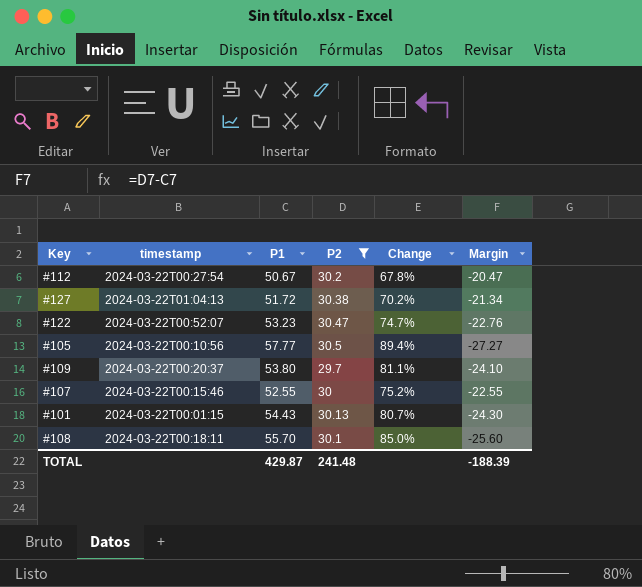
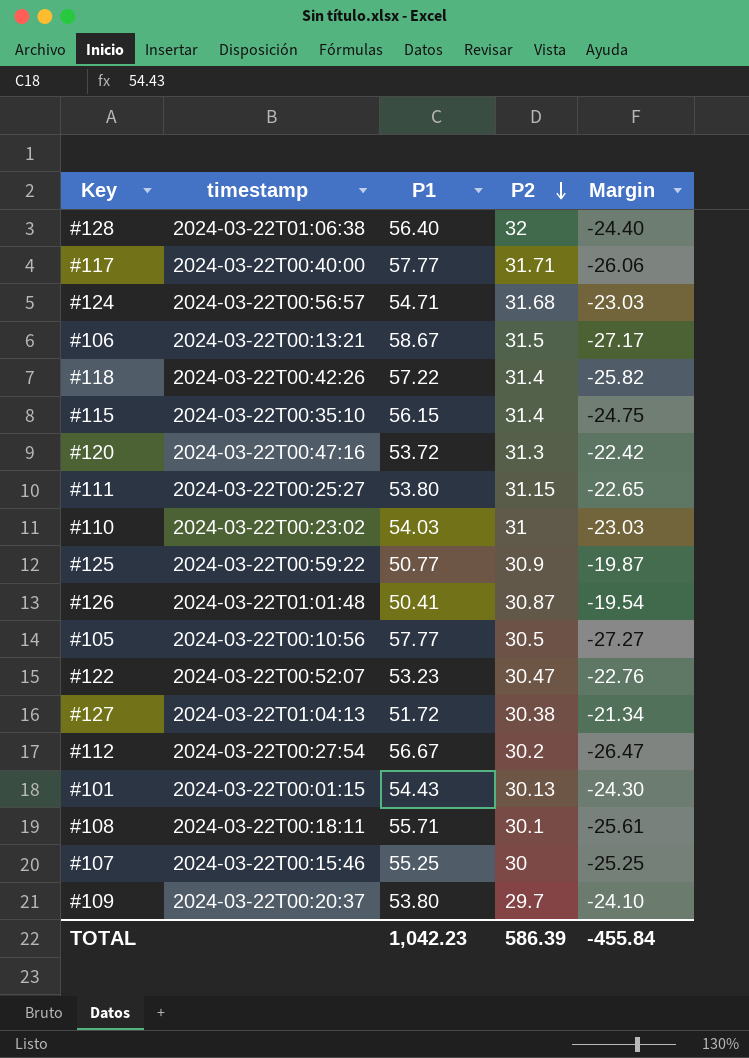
filter: P2 <= 30.5 -> none
row order: none -> P2 descending
column Change | formula: ([P1] - [P2]) / [P2] -> none
#112 | P1: 50.67 -> 56.67
#112 | Margin: -20.47 -> -26.47
#108 | P1: 55.70 -> 55.71
#108 | Margin: -25.60 -> -25.61
#107 | P1: 52.55 -> 55.25
#107 | Margin: -22.55 -> -25.25
TOTAL | P1: 429.87 -> 1,042.23
TOTAL | P2: 241.48 -> 586.39
TOTAL | Margin: -188.39 -> -455.84

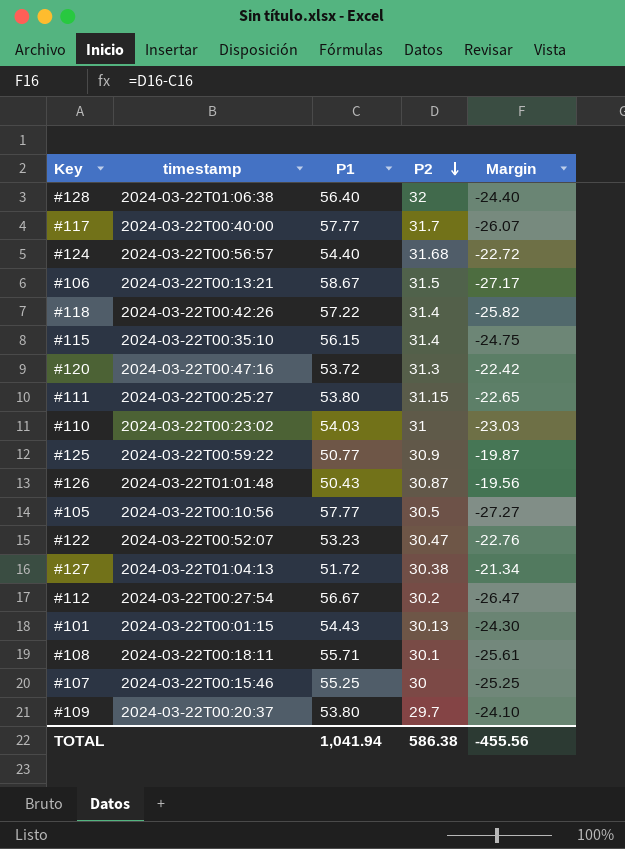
#117 | P2: 31.71 -> 31.7
#117 | Margin: -26.06 -> -26.07
#124 | P1: 54.71 -> 54.40
#124 | Margin: -23.03 -> -22.72
#126 | P1: 50.41 -> 50.43
#126 | Margin: -19.54 -> -19.56
TOTAL | P1: 1,042.23 -> 1,041.94
TOTAL | P2: 586.39 -> 586.38
TOTAL | Margin: -455.84 -> -455.56

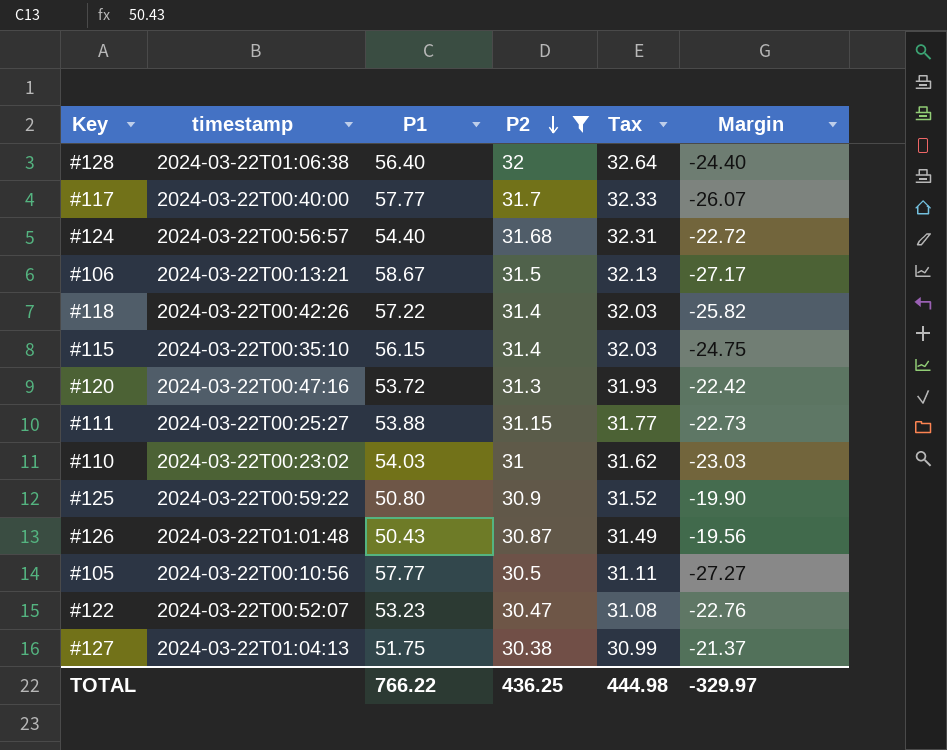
filter: none -> P2 >= 30.38
column Tax | formula: none -> [P2] * 1.02
#111 | P1: 53.80 -> 53.88
#111 | Margin: -22.65 -> -22.73
#125 | P1: 50.77 -> 50.80
#125 | Margin: -19.87 -> -19.90
#127 | P1: 51.72 -> 51.75
#127 | Margin: -21.34 -> -21.37
TOTAL | P1: 1,041.94 -> 766.22
TOTAL | P2: 586.38 -> 436.25
TOTAL | Margin: -455.56 -> -329.97

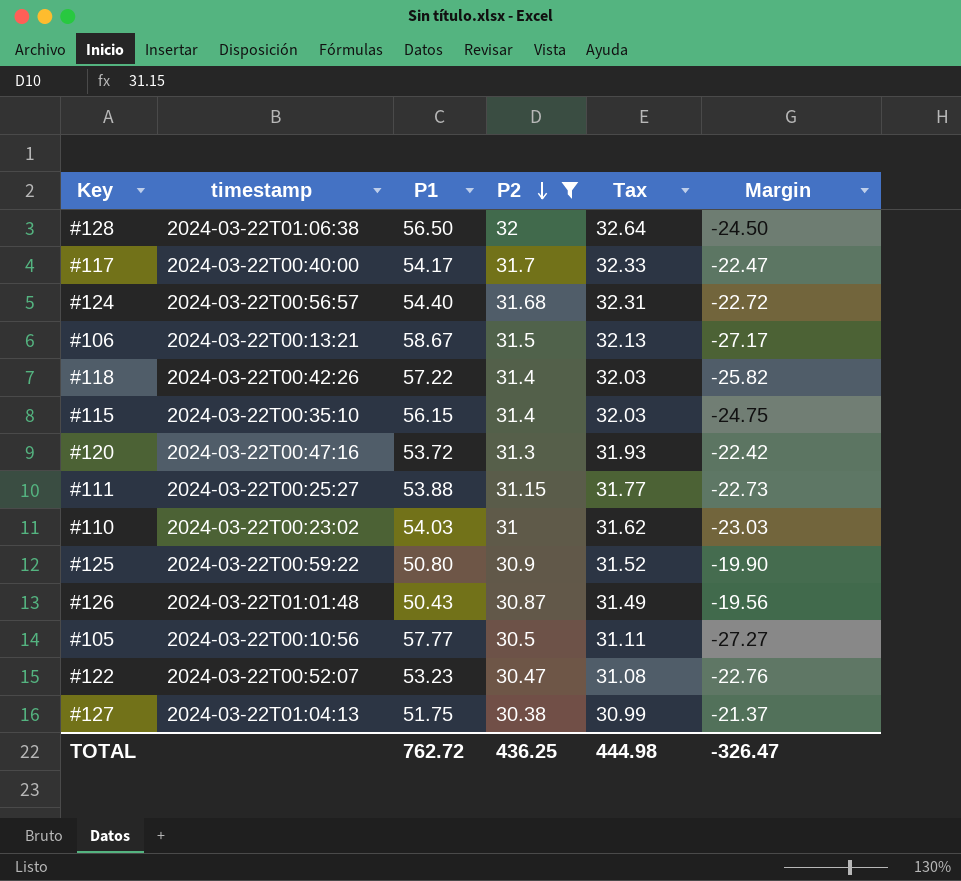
#128 | P1: 56.40 -> 56.50
#128 | Margin: -24.40 -> -24.50
#117 | P1: 57.77 -> 54.17
#117 | Margin: -26.07 -> -22.47
TOTAL | P1: 766.22 -> 762.72
TOTAL | Margin: -329.97 -> -326.47

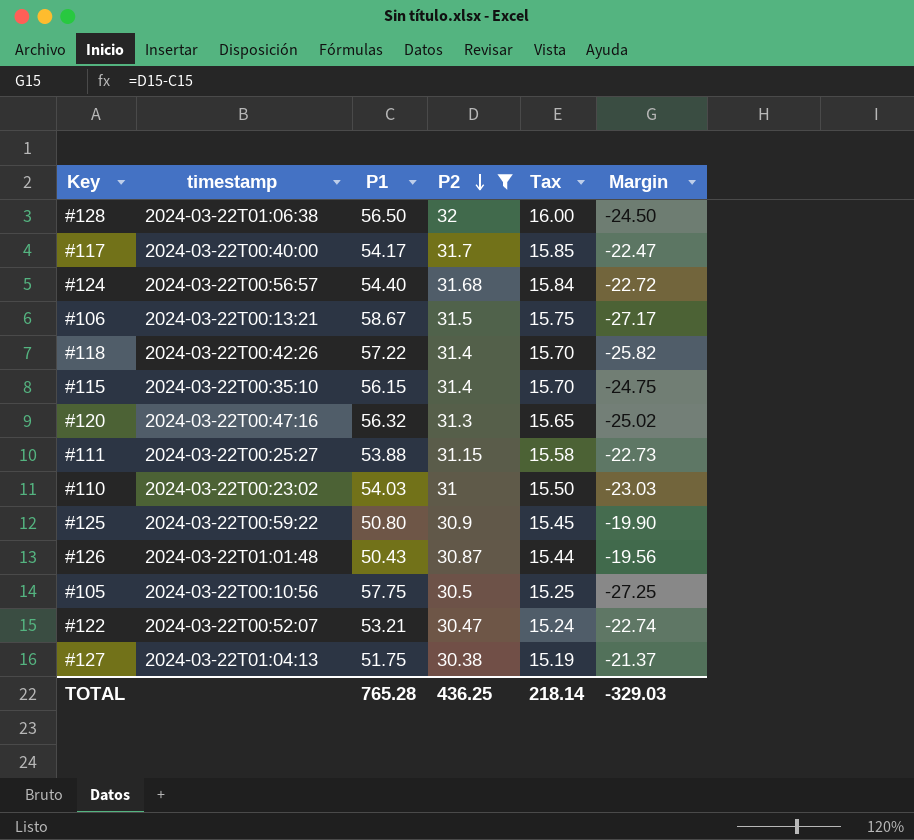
column Tax | formula: [P2] * 1.02 -> [P2] * 0.5
#120 | P1: 53.72 -> 56.32
#120 | Margin: -22.42 -> -25.02
#105 | P1: 57.77 -> 57.75
#105 | Margin: -27.27 -> -27.25
#122 | P1: 53.23 -> 53.21
#122 | Margin: -22.76 -> -22.74
TOTAL | P1: 762.72 -> 765.28
TOTAL | Tax: 444.98 -> 218.14
TOTAL | Margin: -326.47 -> -329.03

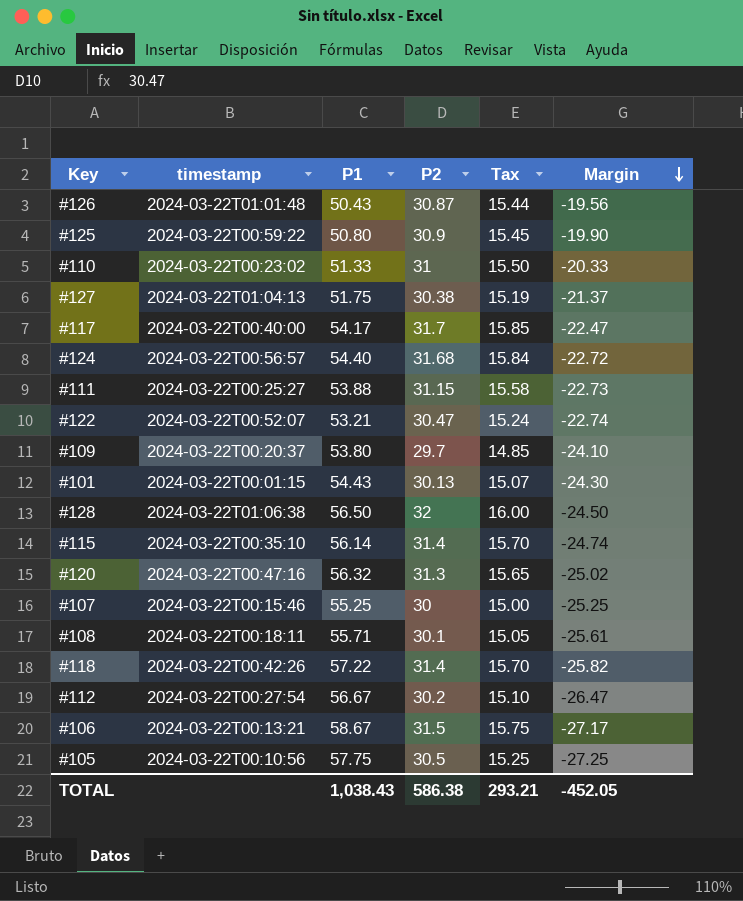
filter: P2 >= 30.38 -> none
row order: P2 descending -> Margin descending
#110 | P1: 54.03 -> 51.33
#110 | Margin: -23.03 -> -20.33
#115 | P1: 56.15 -> 56.14
#115 | Margin: -24.75 -> -24.74
TOTAL | P1: 765.28 -> 1,038.43
TOTAL | P2: 436.25 -> 586.38
TOTAL | Tax: 218.14 -> 293.21
TOTAL | Margin: -329.03 -> -452.05

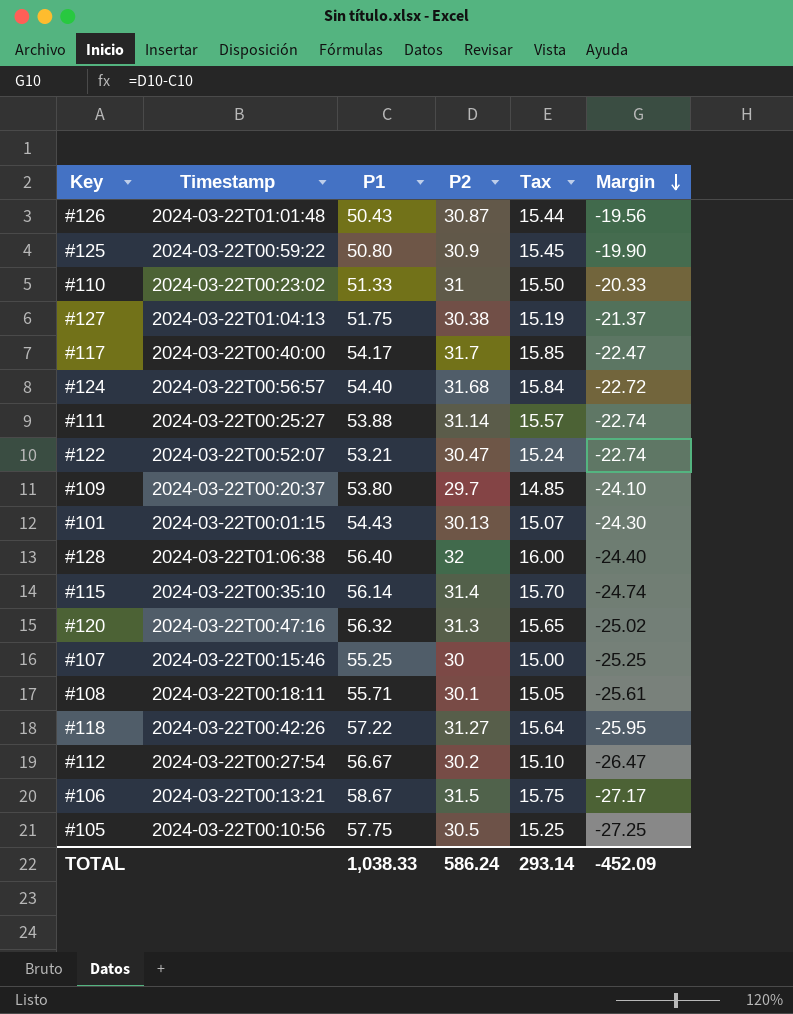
column name: timestamp -> Timestamp
#111 | P2: 31.15 -> 31.14
#111 | Tax: 15.58 -> 15.57
#111 | Margin: -22.73 -> -22.74
#128 | P1: 56.50 -> 56.40
#128 | Margin: -24.50 -> -24.40
#118 | P2: 31.4 -> 31.27
#118 | Tax: 15.70 -> 15.64
#118 | Margin: -25.82 -> -25.95
TOTAL | P1: 1,038.43 -> 1,038.33
TOTAL | P2: 586.38 -> 586.24
TOTAL | Tax: 293.21 -> 293.14
TOTAL | Margin: -452.05 -> -452.09

